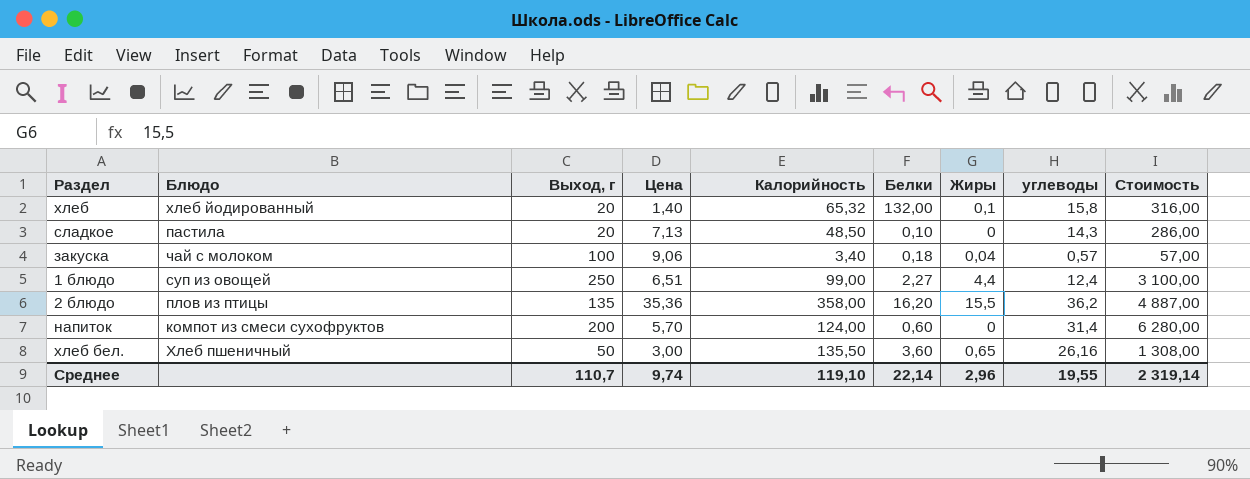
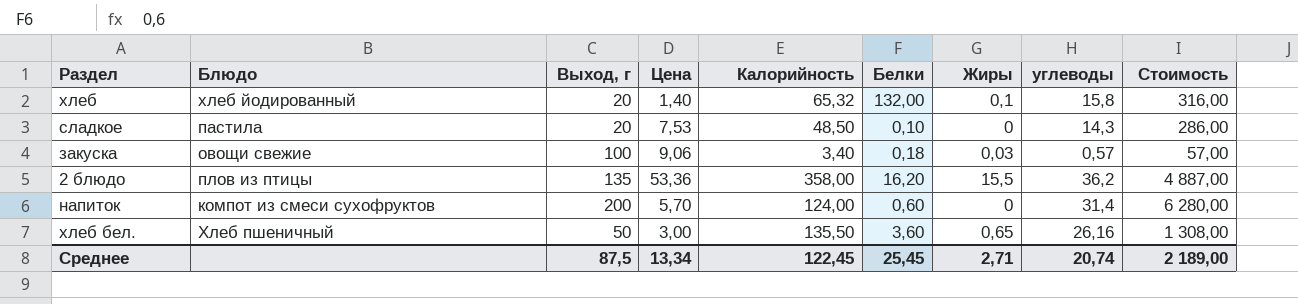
row 1 блюдо: суп из овощей | 250 | 6,51 | 99,00 | 2,27 | 4,4 | 12,4 | 3 100,00 -> none
сладкое | Цена: 7,13 -> 7,53
закуска | Блюдо: чай с молоком -> овощи свежие
закуска | Жиры: 0,04 -> 0,03
2 блюдо | Цена: 35,36 -> 53,36
Среднее | Выход, г: 110,7 -> 87,5
Среднее | Цена: 9,74 -> 13,34
Среднее | Калорийность: 119,10 -> 122,45
Среднее | Белки: 22,14 -> 25,45
Среднее | Жиры: 2,96 -> 2,71
Среднее | углеводы: 19,55 -> 20,74
Среднее | Стоимость: 2 319,14 -> 2 189,00

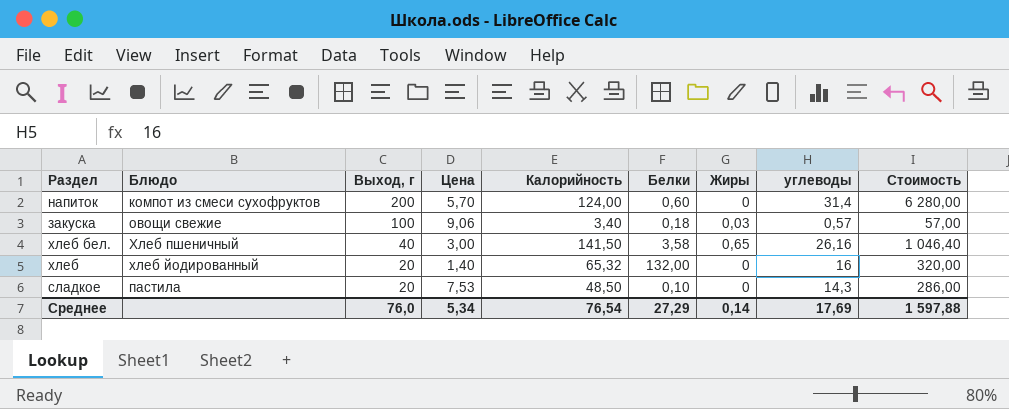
row order: none -> Выход, г descending
row 2 блюдо: плов из птицы | 135 | 53,36 | 358,00 | 16,20 | 15,5 | 36,2 | 4 887,00 -> none
хлеб бел. | Выход, г: 50 -> 40
хлеб бел. | Калорийность: 135,50 -> 141,50
хлеб бел. | Белки: 3,60 -> 3,58
хлеб бел. | Стоимость: 1 308,00 -> 1 046,40
хлеб | Жиры: 0,1 -> 0
хлеб | углеводы: 15,8 -> 16
хлеб | Стоимость: 316,00 -> 320,00
Среднее | Выход, г: 87,5 -> 76,0
Среднее | Цена: 13,34 -> 5,34
Среднее | Калорийность: 122,45 -> 76,54
Среднее | Белки: 25,45 -> 27,29
Среднее | Жиры: 2,71 -> 0,14
Среднее | углеводы: 20,74 -> 17,69
Среднее | Стоимость: 2 189,00 -> 1 597,88

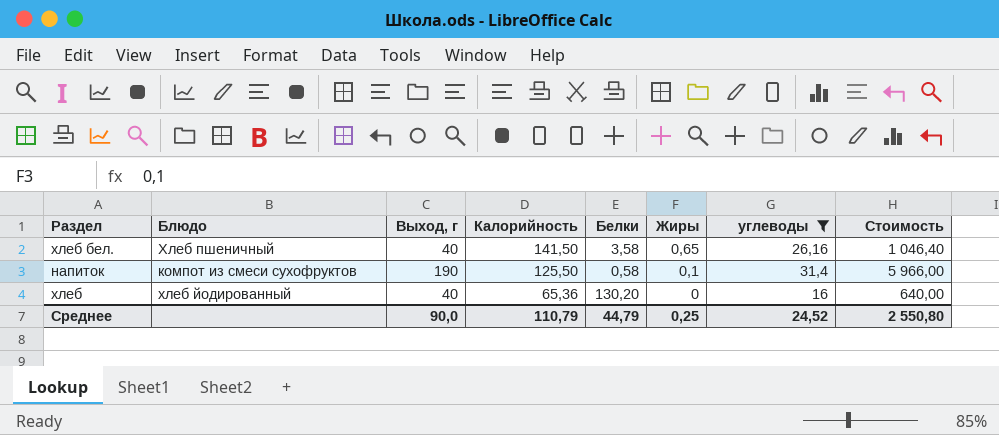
filter: none -> углеводы >= 16
row order: Выход, г descending -> Калорийность descending
column Цена | position: 4 -> none
напиток | Выход, г: 200 -> 190
напиток | Калорийность: 124,00 -> 125,50
напиток | Белки: 0,60 -> 0,58
напиток | Жиры: 0 -> 0,1
напиток | Стоимость: 6 280,00 -> 5 966,00
хлеб | Выход, г: 20 -> 40
хлеб | Калорийность: 65,32 -> 65,36
хлеб | Белки: 132,00 -> 130,20
хлеб | Стоимость: 320,00 -> 640,00
Среднее | Выход, г: 76,0 -> 90,0
Среднее | Калорийность: 76,54 -> 110,79
Среднее | Белки: 27,29 -> 44,79
Среднее | Жиры: 0,14 -> 0,25
Среднее | углеводы: 17,69 -> 24,52
Среднее | Стоимость: 1 597,88 -> 2 550,80

